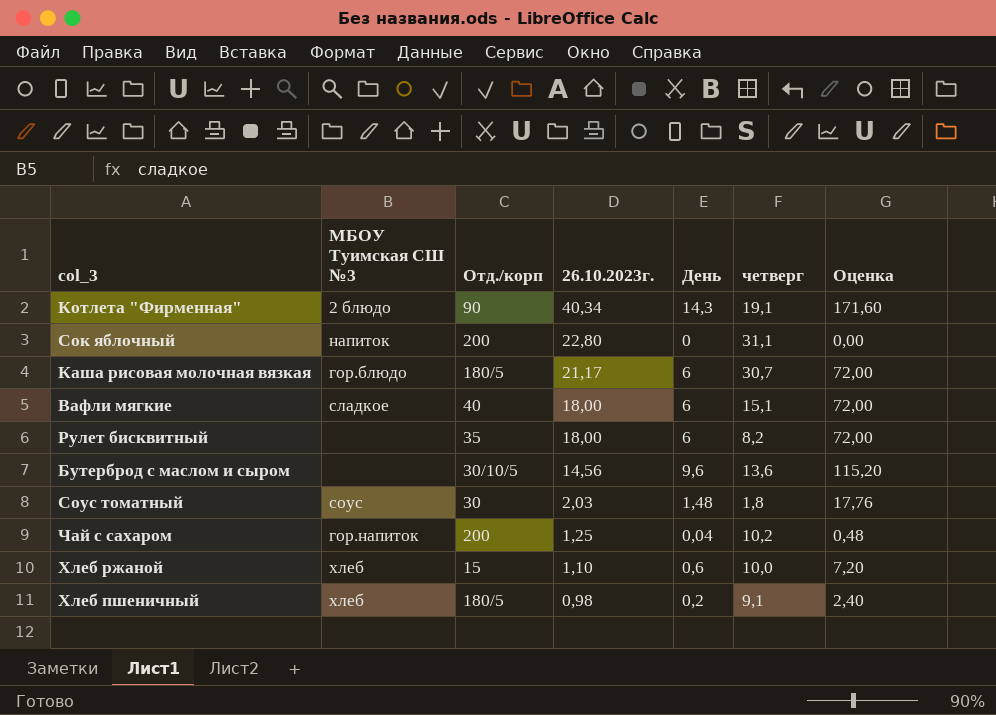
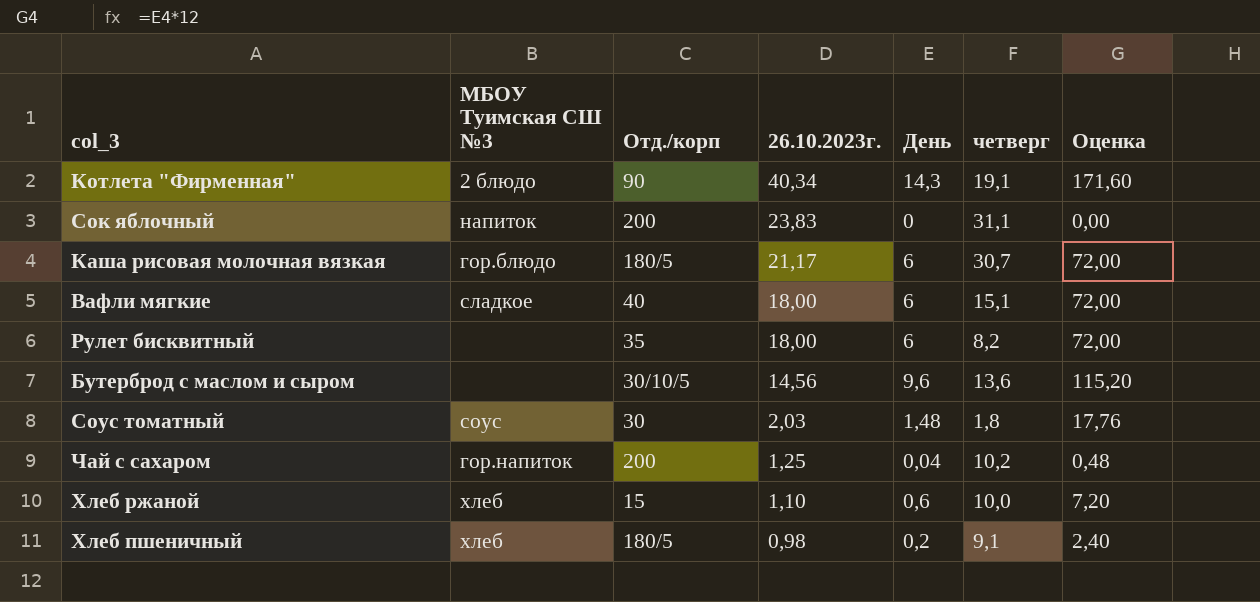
Сок яблочный | 26.10.2023г.: 22,80 -> 23,83

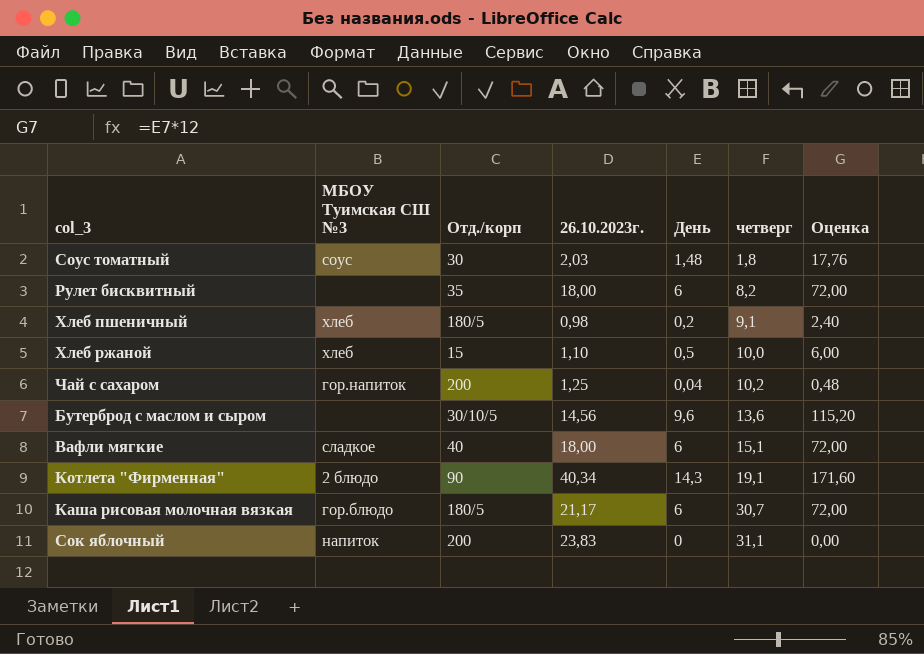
row order: 26.10.2023г. descending -> четверг ascending
Хлеб ржаной | День: 0,6 -> 0,5
Хлеб ржаной | Оценка: 7,20 -> 6,00

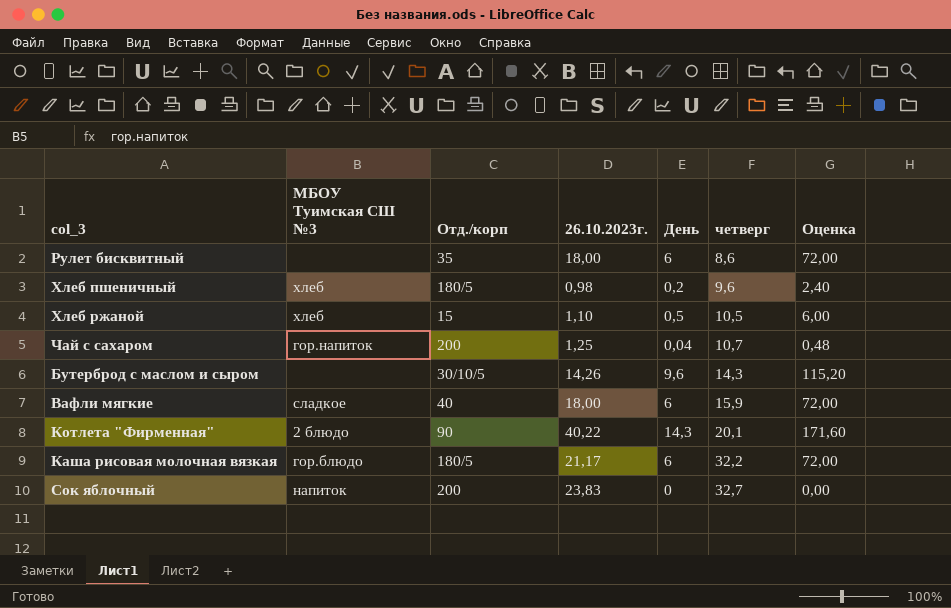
row Соус томатный: соус | 30 | 2,03 | 1,48 | 1,8 | 17,76 -> none
Рулет бисквитный | четверг: 8,2 -> 8,6
Хлеб пшеничный | четверг: 9,1 -> 9,6
Хлеб ржаной | четверг: 10,0 -> 10,5
Чай с сахаром | четверг: 10,2 -> 10,7
Бутерброд с маслом и сыром | 26.10.2023г.: 14,56 -> 14,26
Бутерброд с маслом и сыром | четверг: 13,6 -> 14,3
Вафли мягкие | четверг: 15,1 -> 15,9
Котлета "Фирменная" | 26.10.2023г.: 40,34 -> 40,22
Котлета "Фирменная" | четверг: 19,1 -> 20,1
Каша рисовая молочная вязкая | четверг: 30,7 -> 32,2
Сок яблочный | четверг: 31,1 -> 32,7

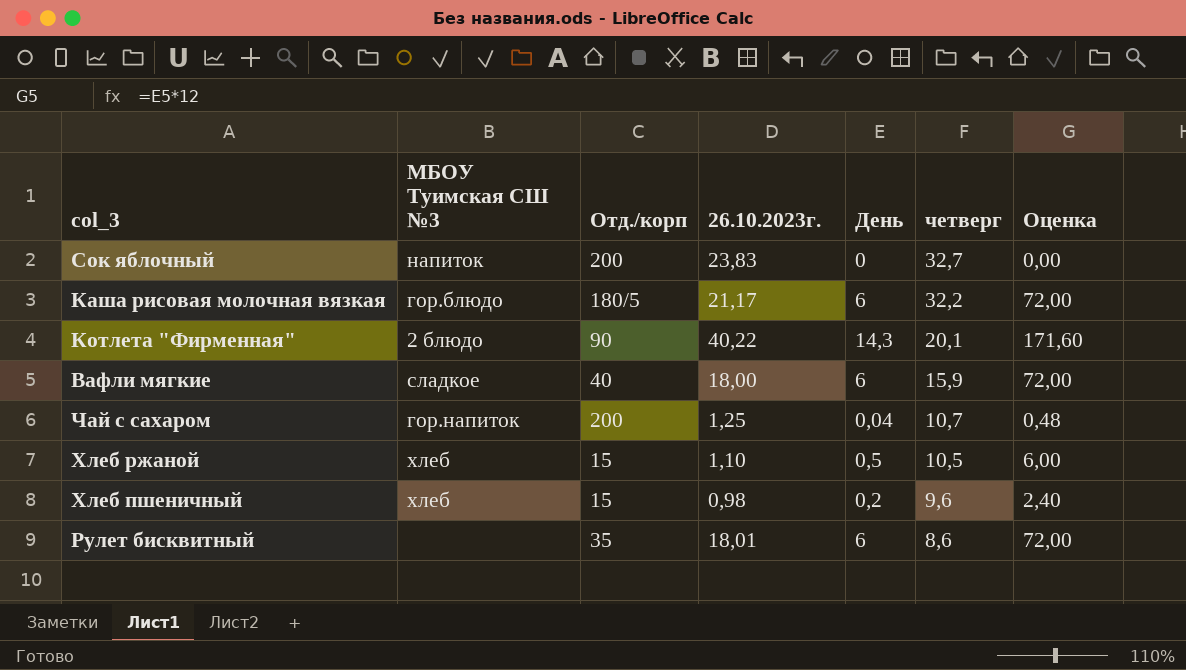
row order: четверг ascending -> четверг descending
row Бутерброд с маслом и сыром: none | 30/10/5 | 14,26 | 9,6 | 14,3 | 115,20 -> none
Хлеб пшеничный | Отд./корп: 180/5 -> 15
Рулет бисквитный | 26.10.2023г.: 18,00 -> 18,01

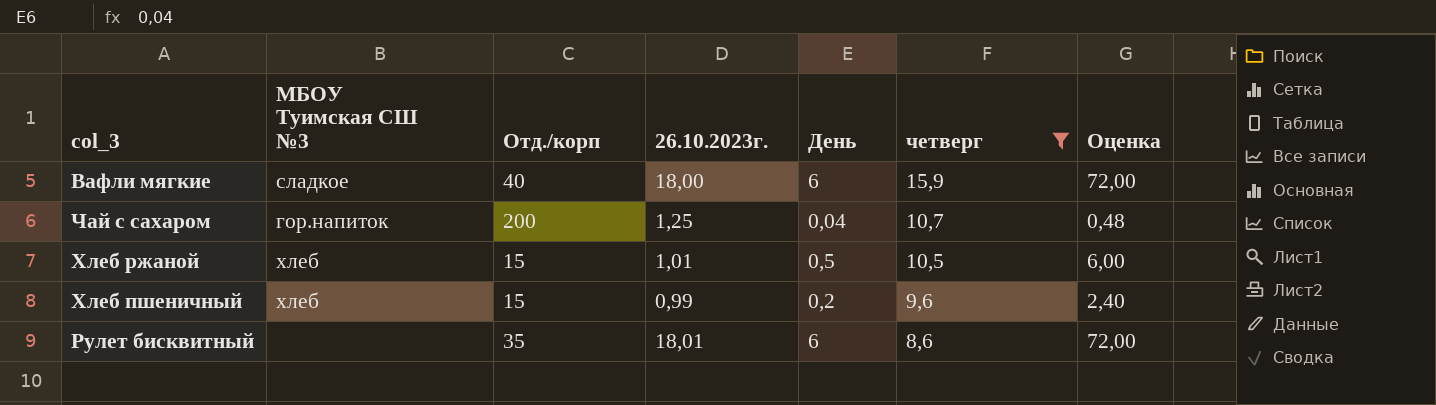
filter: none -> четверг <= 15,9
Хлеб ржаной | 26.10.2023г.: 1,10 -> 1,01
Хлеб пшеничный | 26.10.2023г.: 0,98 -> 0,99

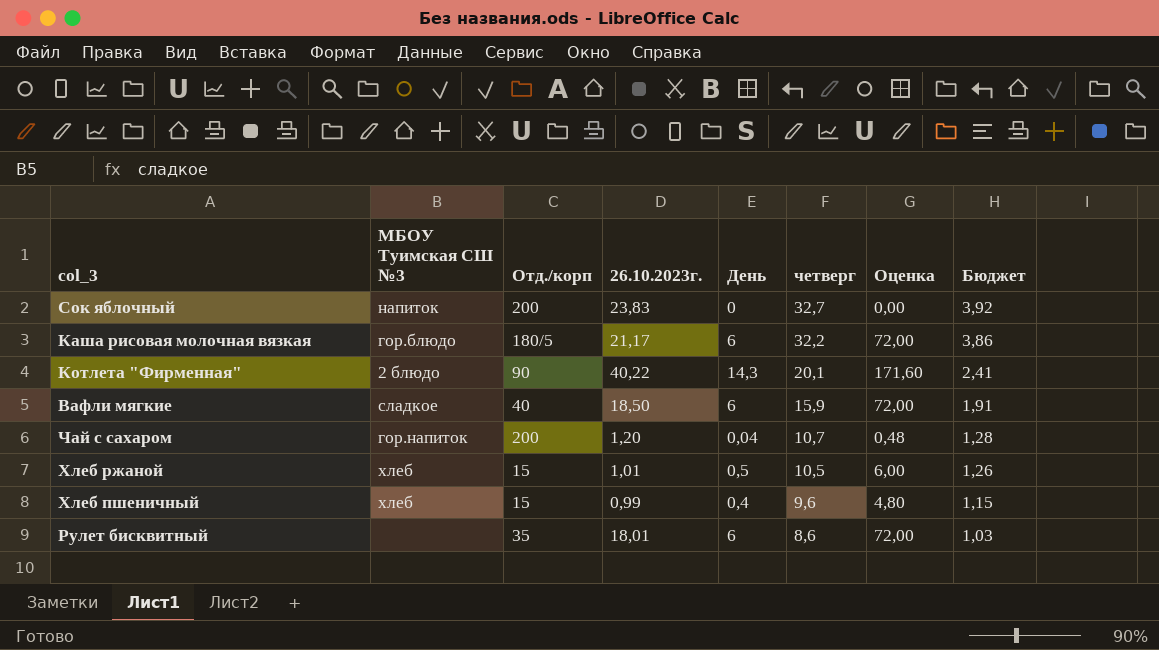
filter: четверг <= 15,9 -> none
column Бюджет | formula: none -> [четверг] * 0,12
Вафли мягкие | 26.10.2023г.: 18,00 -> 18,50
Чай с сахаром | 26.10.2023г.: 1,25 -> 1,20
Хлеб пшеничный | День: 0,2 -> 0,4
Хлеб пшеничный | Оценка: 2,40 -> 4,80

